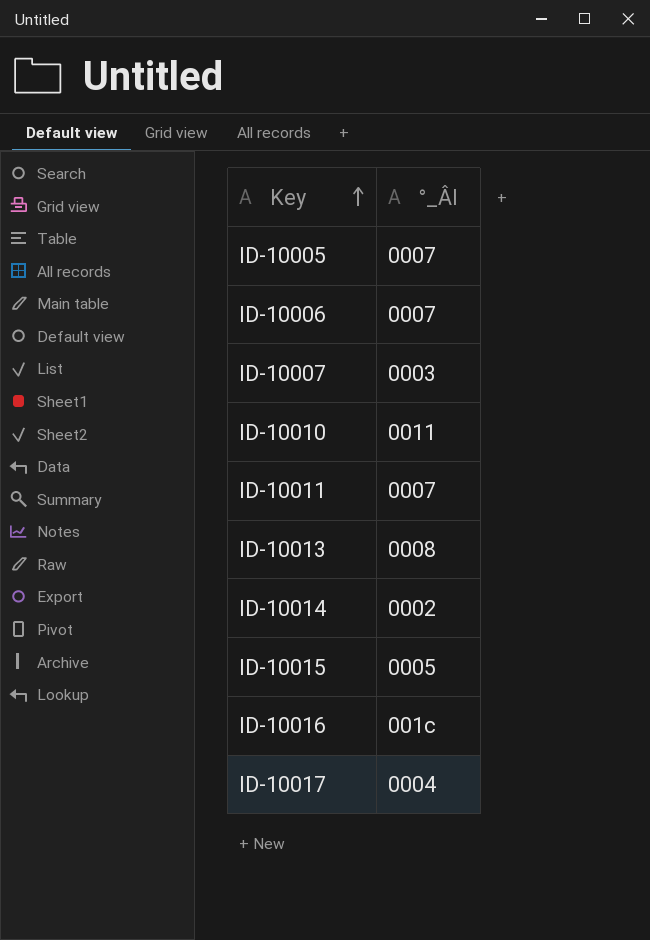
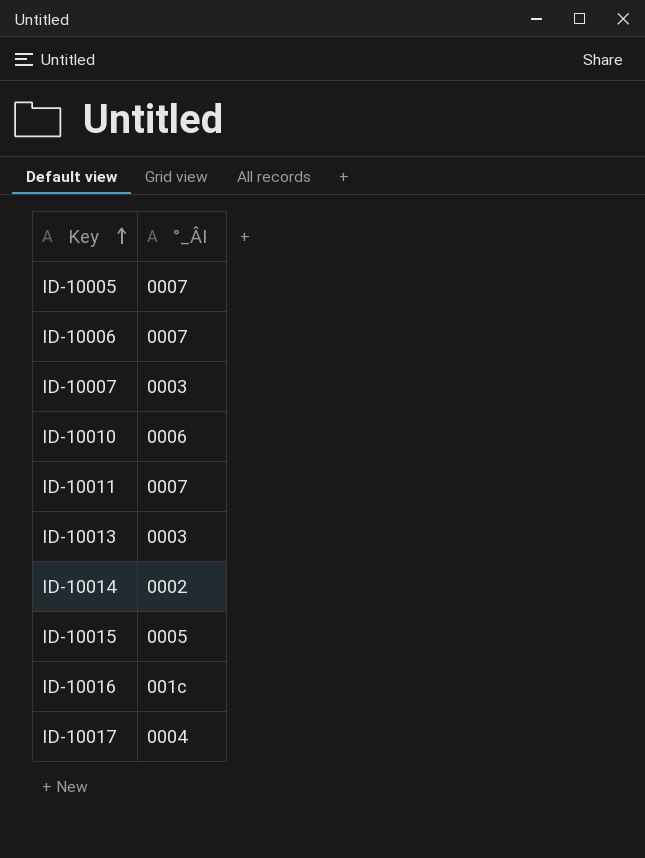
ID-10010 | °_ÂI: 0011 -> 0006
ID-10013 | °_ÂI: 0008 -> 0003

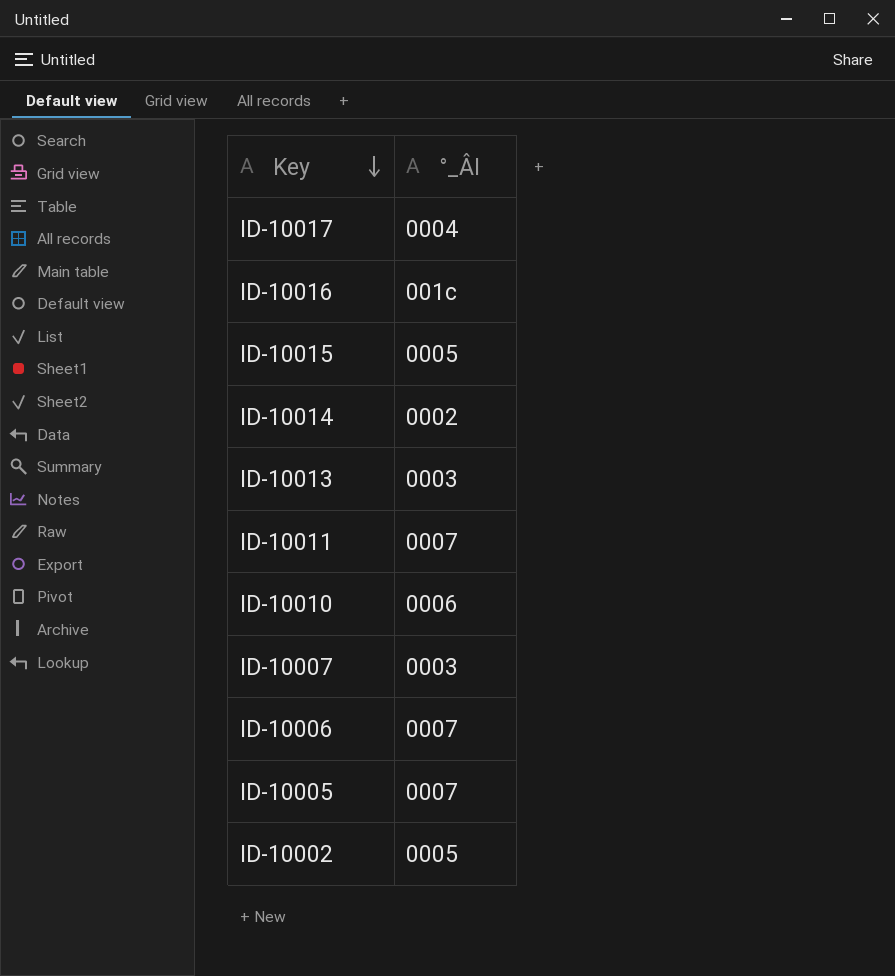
row order: Key ascending -> Key descending
row ID-10002: none -> 0005

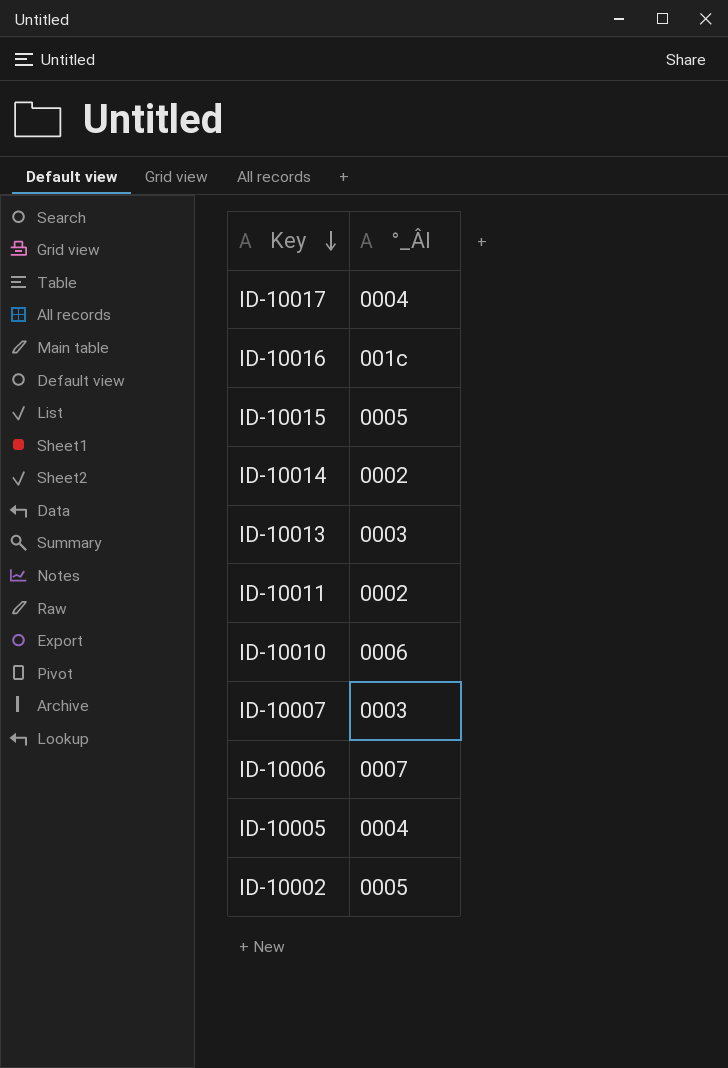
ID-10011 | °_ÂI: 0007 -> 0002
ID-10005 | °_ÂI: 0007 -> 0004

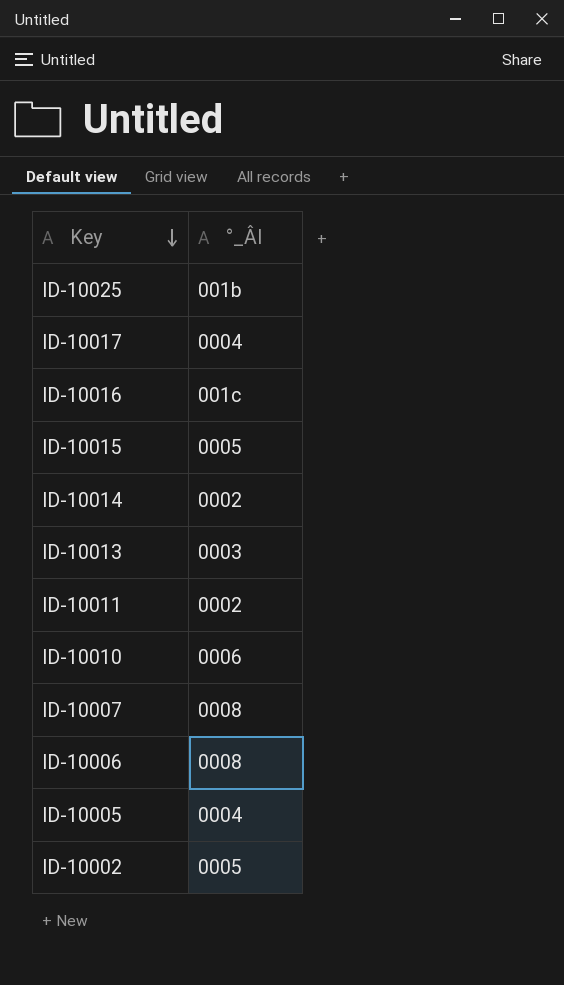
row ID-10025: none -> 001b
ID-10007 | °_ÂI: 0003 -> 0008
ID-10006 | °_ÂI: 0007 -> 0008

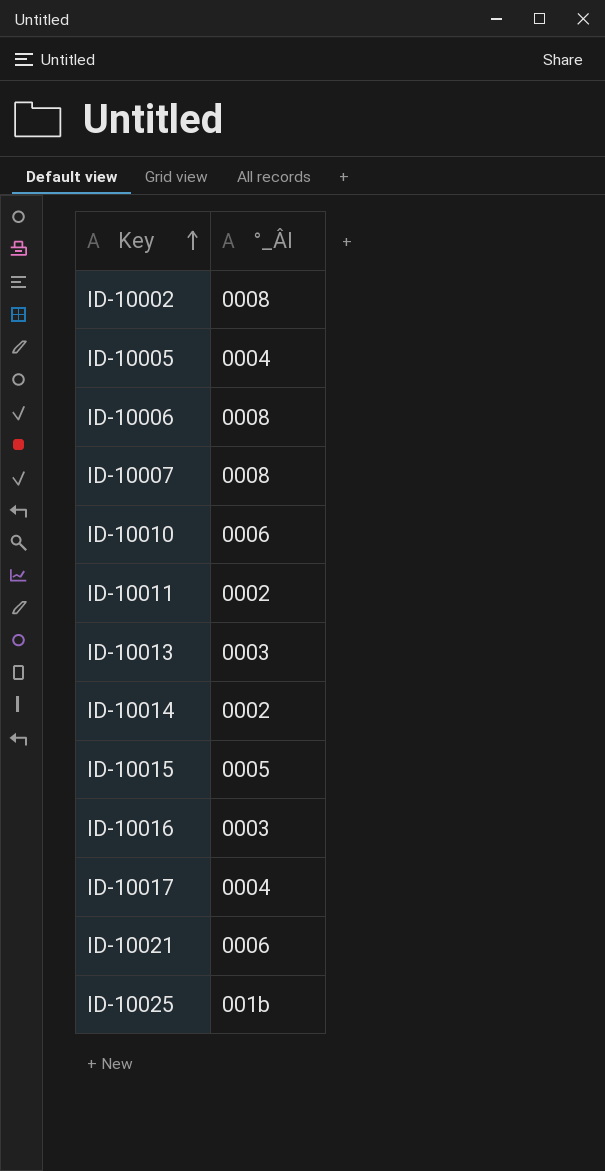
row order: Key descending -> Key ascending
ID-10002 | °_ÂI: 0005 -> 0008
ID-10016 | °_ÂI: 001c -> 0003
row ID-10021: none -> 0006

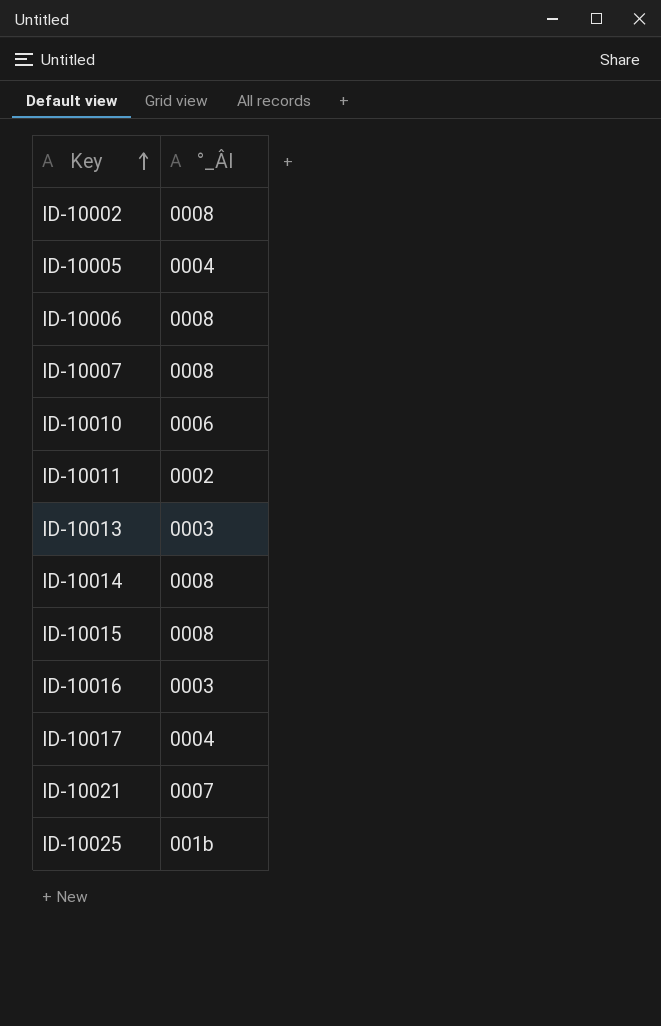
ID-10014 | °_ÂI: 0002 -> 0008
ID-10015 | °_ÂI: 0005 -> 0008
ID-10021 | °_ÂI: 0006 -> 0007

